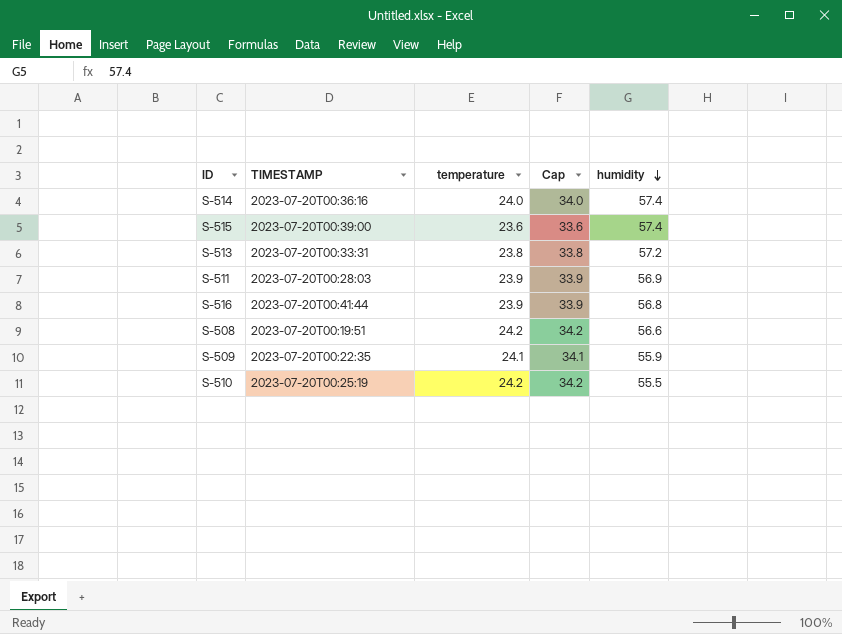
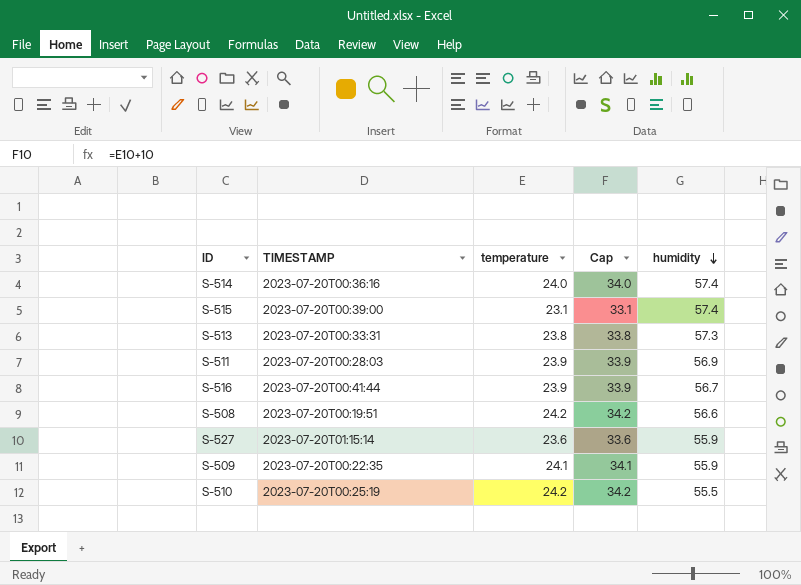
S-515 | temperature: 23.6 -> 23.1
S-515 | Cap: 33.6 -> 33.1
S-513 | humidity: 57.2 -> 57.3
S-516 | humidity: 56.8 -> 56.7
row S-527: none -> 2023-07-20T01:15:14 | 23.6 | 33.6 | 55.9

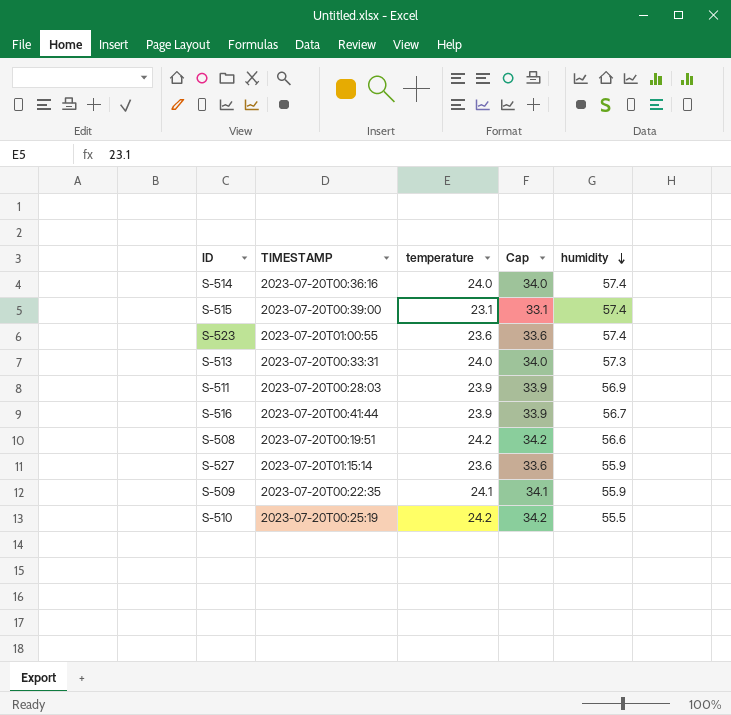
row S-523: none -> 2023-07-20T01:00:55 | 23.6 | 33.6 | 57.4
S-513 | temperature: 23.8 -> 24.0
S-513 | Cap: 33.8 -> 34.0

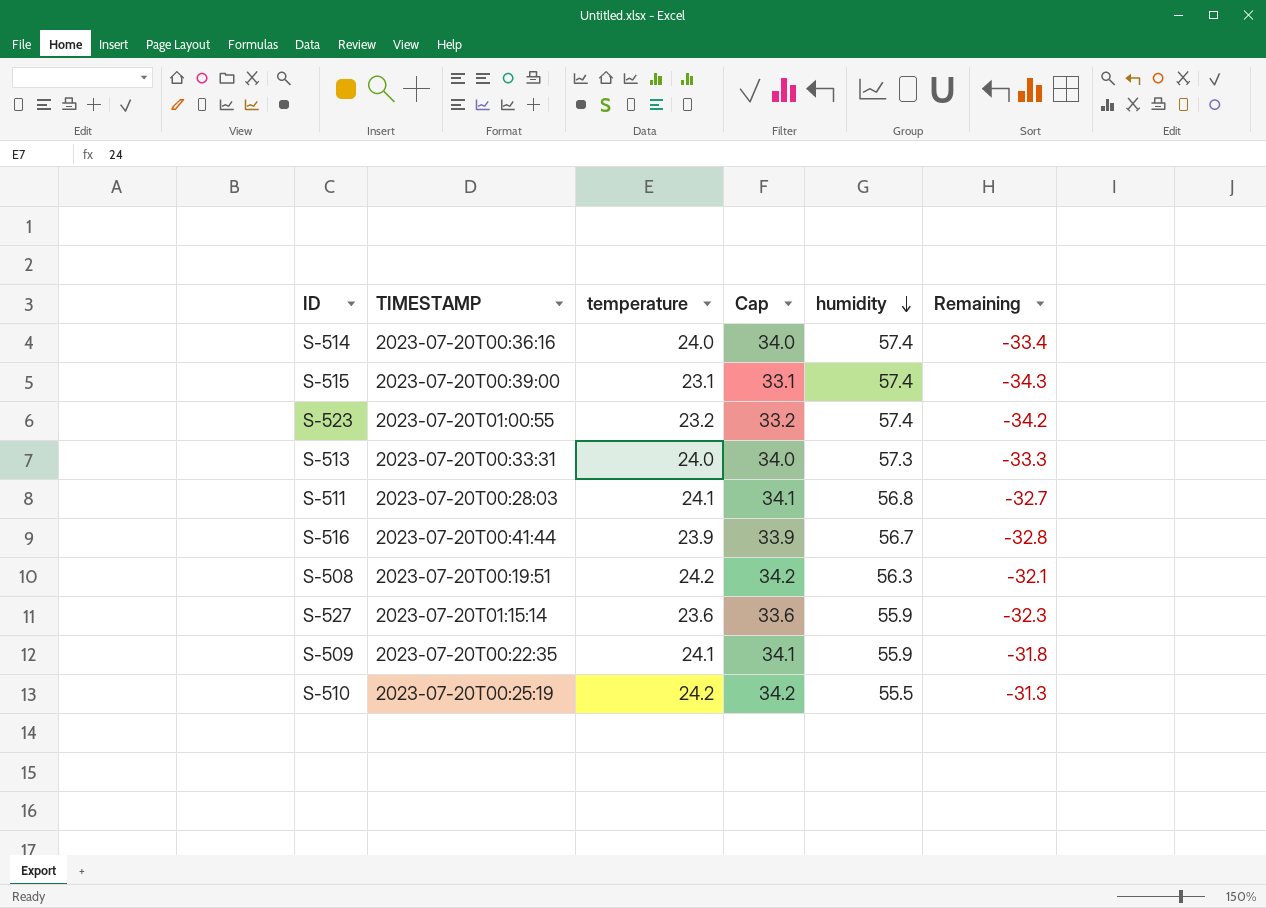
column Remaining | formula: none -> [temperature] - [humidity]
S-523 | temperature: 23.6 -> 23.2
S-523 | Cap: 33.6 -> 33.2
S-511 | temperature: 23.9 -> 24.1
S-511 | Cap: 33.9 -> 34.1
S-511 | humidity: 56.9 -> 56.8
S-508 | humidity: 56.6 -> 56.3

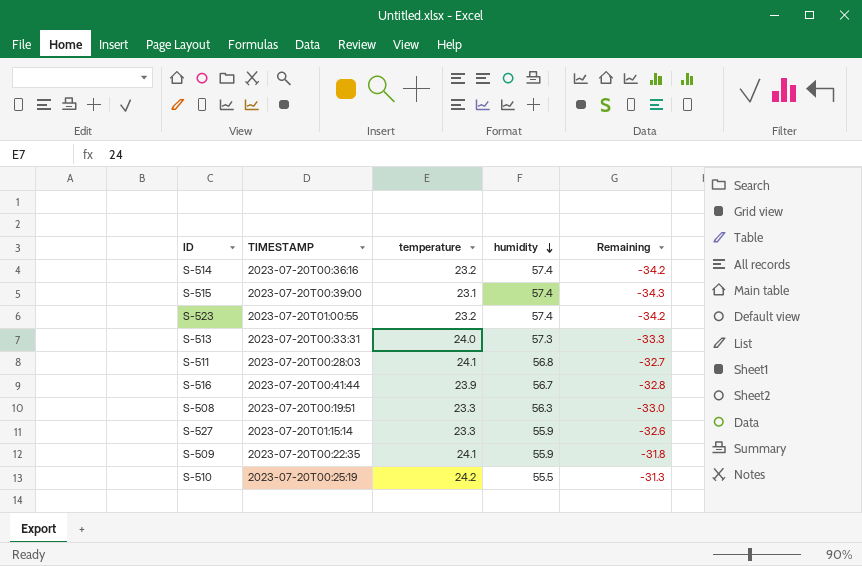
column Cap | formula: [temperature] + 10 -> none
S-514 | temperature: 24.0 -> 23.2
S-514 | Remaining: -33.4 -> -34.2
S-508 | temperature: 24.2 -> 23.3
S-508 | Remaining: -32.1 -> -33.0
S-527 | temperature: 23.6 -> 23.3
S-527 | Remaining: -32.3 -> -32.6

